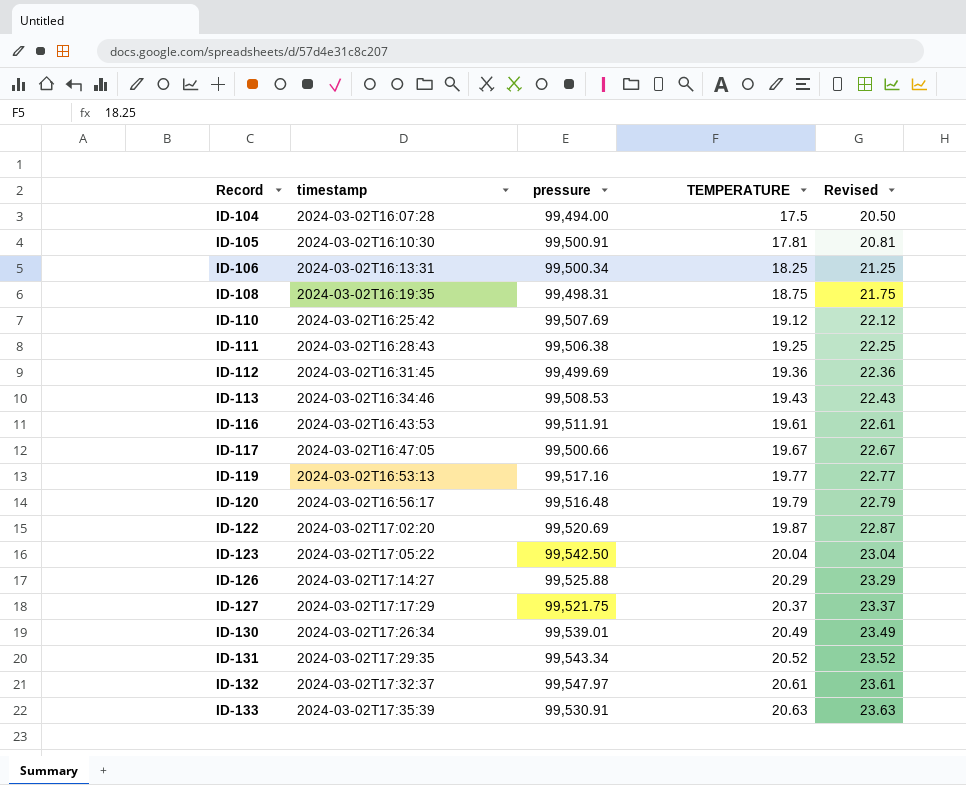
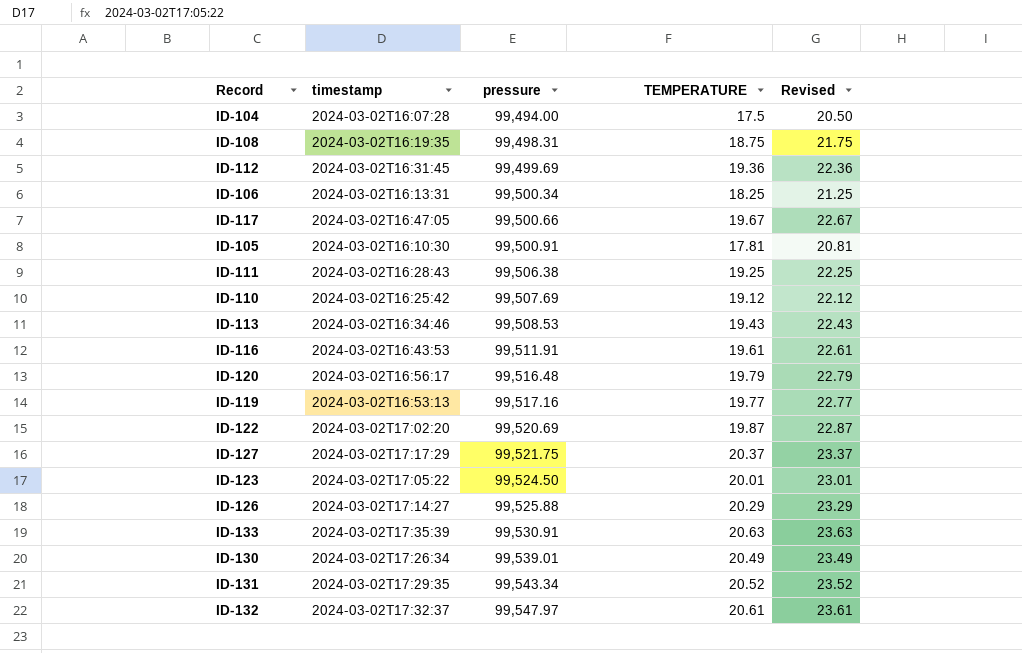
row order: Record ascending -> pressure ascending
ID-123 | pressure: 99,542.50 -> 99,524.50
ID-123 | TEMPERATURE: 20.04 -> 20.01
ID-123 | Revised: 23.04 -> 23.01

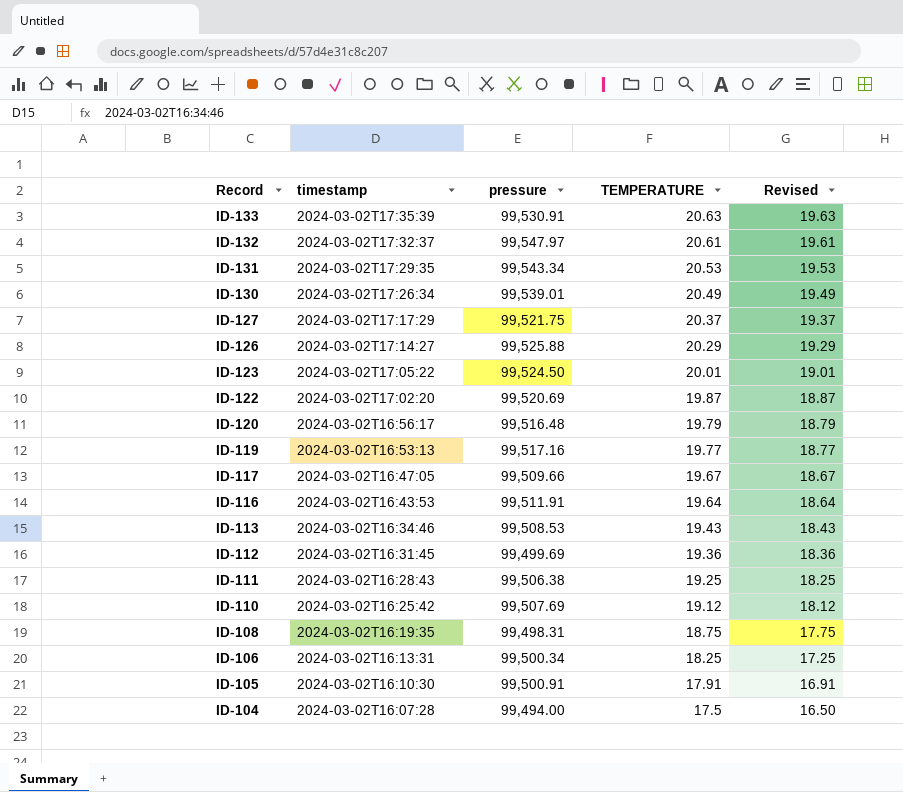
row order: pressure ascending -> Record descending
column Revised | formula: [TEMPERATURE] + 3 -> [TEMPERATURE] - 1
ID-131 | TEMPERATURE: 20.52 -> 20.53
ID-117 | pressure: 99,500.66 -> 99,509.66
ID-116 | TEMPERATURE: 19.61 -> 19.64
ID-105 | TEMPERATURE: 17.81 -> 17.91

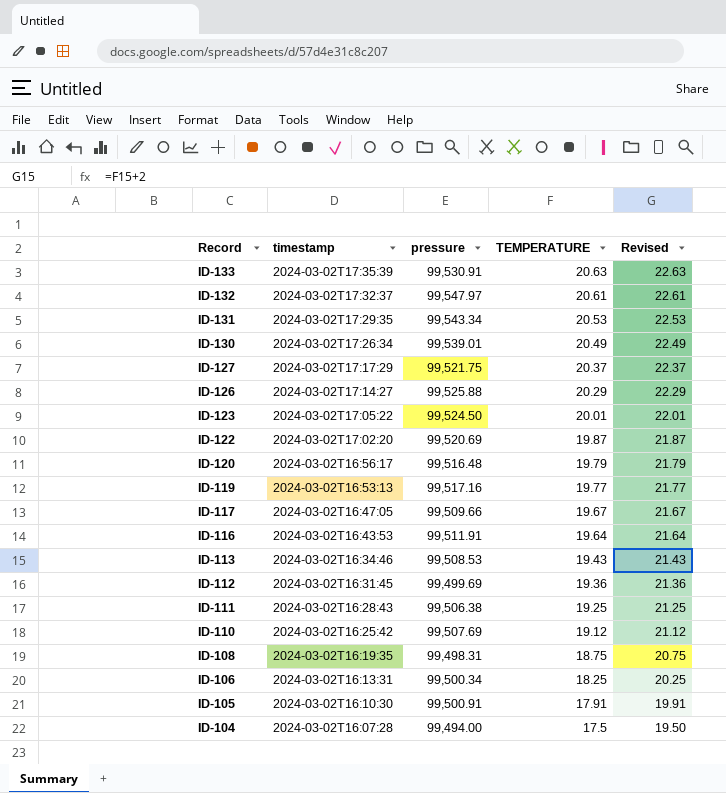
column Revised | formula: [TEMPERATURE] - 1 -> [TEMPERATURE] + 2

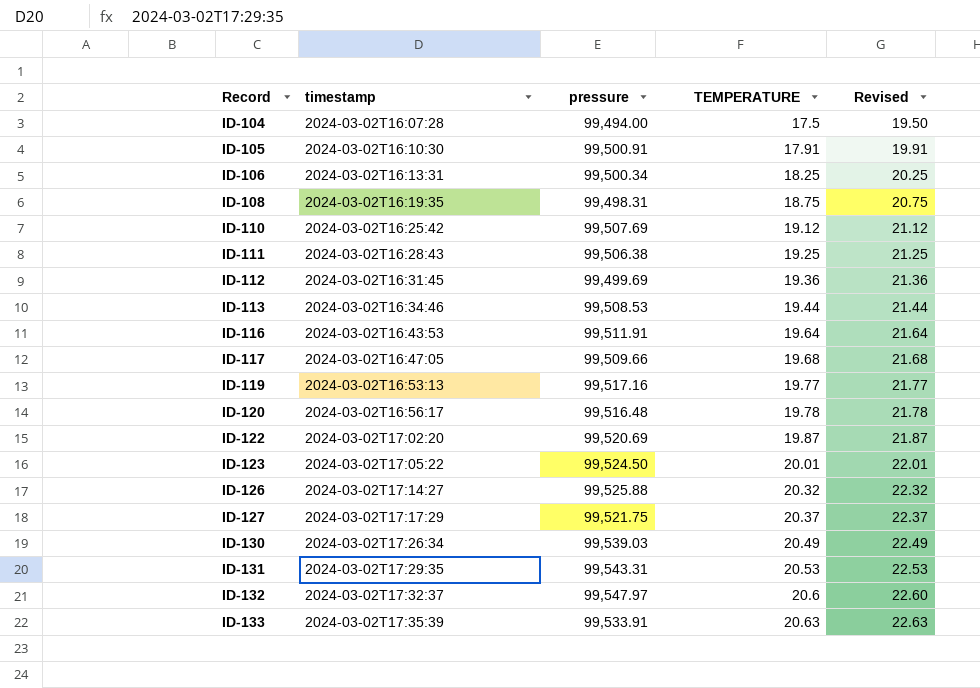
row order: Record descending -> Record ascending
ID-113 | TEMPERATURE: 19.43 -> 19.44
ID-113 | Revised: 21.43 -> 21.44
ID-117 | TEMPERATURE: 19.67 -> 19.68
ID-117 | Revised: 21.67 -> 21.68
ID-120 | TEMPERATURE: 19.79 -> 19.78
ID-120 | Revised: 21.79 -> 21.78
ID-126 | TEMPERATURE: 20.29 -> 20.32
ID-126 | Revised: 22.29 -> 22.32
ID-130 | pressure: 99,539.01 -> 99,539.03
ID-131 | pressure: 99,543.34 -> 99,543.31
ID-132 | TEMPERATURE: 20.61 -> 20.6
ID-132 | Revised: 22.61 -> 22.60
ID-133 | pressure: 99,530.91 -> 99,533.91

